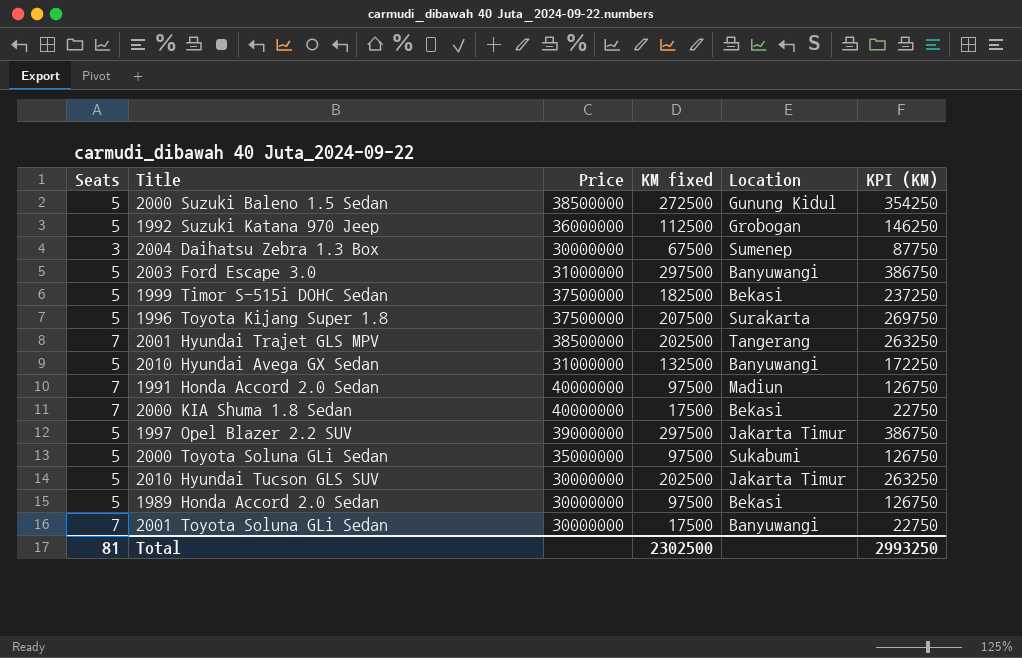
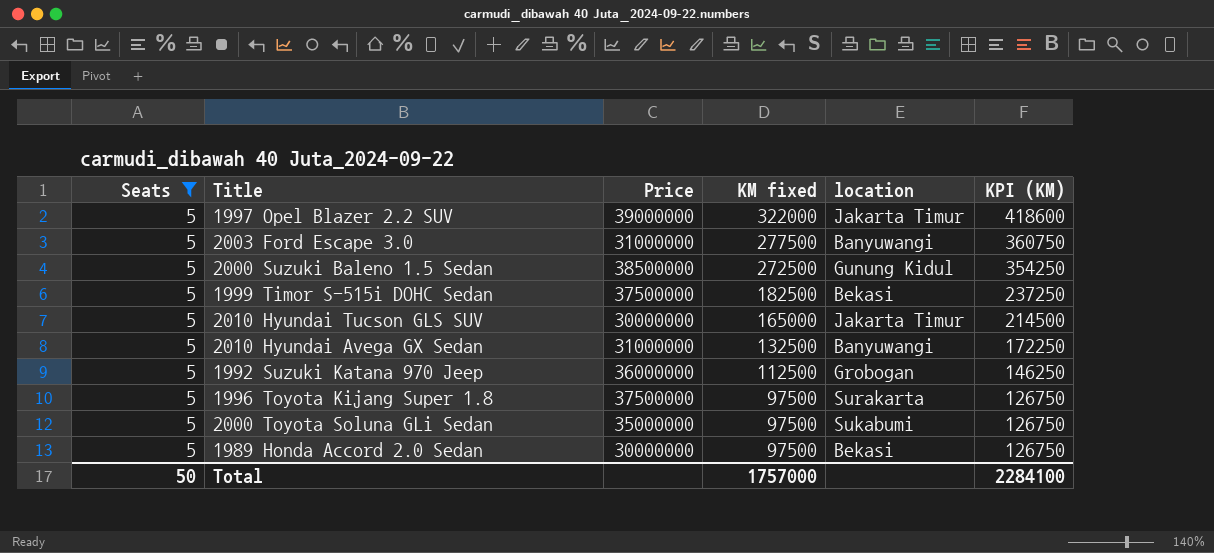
filter: none -> Seats = 5
row order: none -> KM fixed descending
column name: Location -> location
1997 Opel Blazer 2.2 SUV | KM fixed: 297500 -> 322000
1997 Opel Blazer 2.2 SUV | KPI (KM): 386750 -> 418600
2003 Ford Escape 3.0 | KM fixed: 297500 -> 277500
2003 Ford Escape 3.0 | KPI (KM): 386750 -> 360750
2010 Hyundai Tucson GLS SUV | KM fixed: 202500 -> 165000
2010 Hyundai Tucson GLS SUV | KPI (KM): 263250 -> 214500
1996 Toyota Kijang Super 1.8 | KM fixed: 207500 -> 97500
1996 Toyota Kijang Super 1.8 | KPI (KM): 269750 -> 126750
Total | Seats: 81 -> 50
Total | KM fixed: 2302500 -> 1757000
Total | KPI (KM): 2993250 -> 2284100

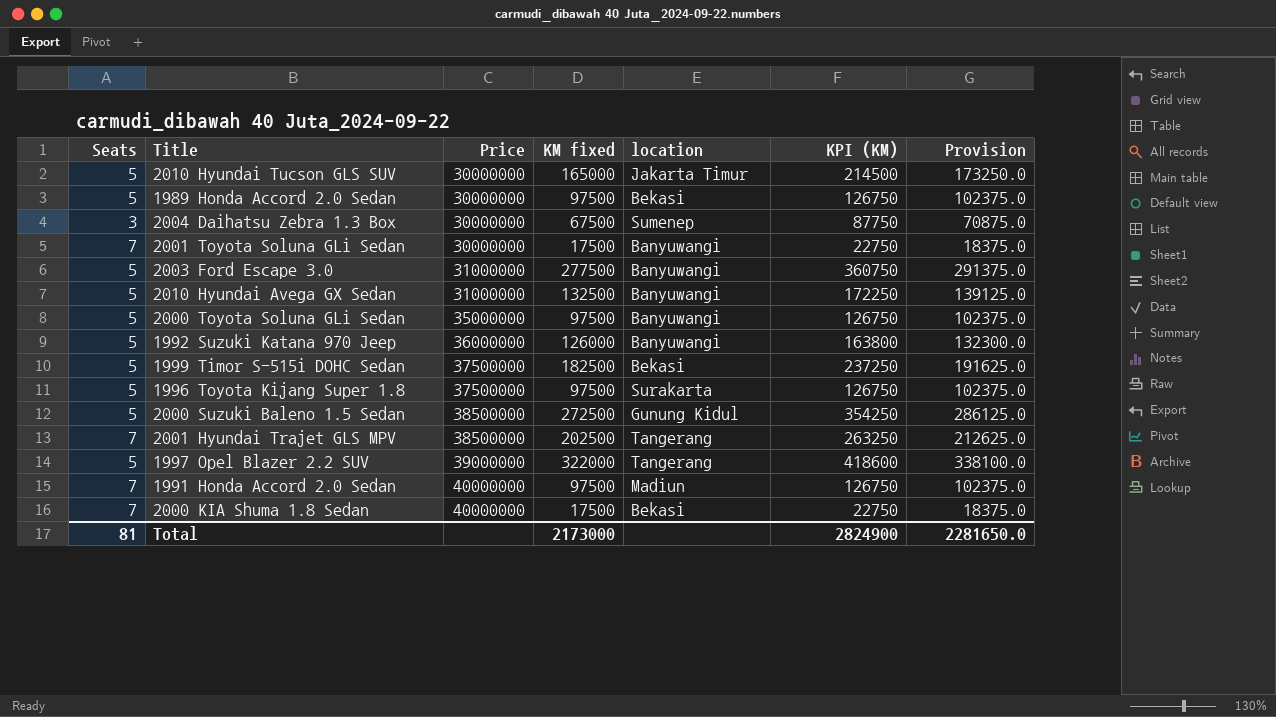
filter: Seats = 5 -> none
row order: KM fixed descending -> Price ascending
column Provision | formula: none -> [KM fixed] * 1.05
2000 Toyota Soluna GLi Sedan | location: Sukabumi -> Banyuwangi
1992 Suzuki Katana 970 Jeep | KM fixed: 112500 -> 126000
1992 Suzuki Katana 970 Jeep | location: Grobogan -> Banyuwangi
1992 Suzuki Katana 970 Jeep | KPI (KM): 146250 -> 163800
1997 Opel Blazer 2.2 SUV | location: Jakarta Timur -> Tangerang
Total | Seats: 50 -> 81
Total | KM fixed: 1757000 -> 2173000
Total | KPI (KM): 2284100 -> 2824900

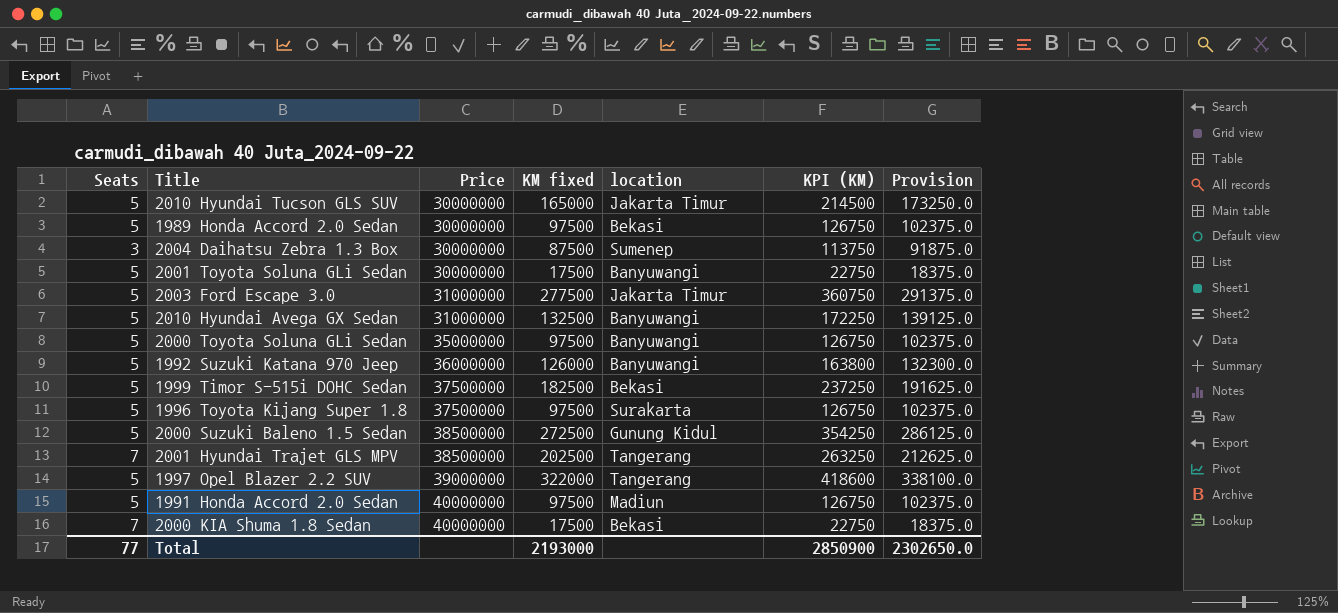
2004 Daihatsu Zebra 1.3 Box | KM fixed: 67500 -> 87500
2004 Daihatsu Zebra 1.3 Box | KPI (KM): 87750 -> 113750
2004 Daihatsu Zebra 1.3 Box | Provision: 70875.0 -> 91875.0
2001 Toyota Soluna GLi Sedan | Seats: 7 -> 5
2003 Ford Escape 3.0 | location: Banyuwangi -> Jakarta Timur
1991 Honda Accord 2.0 Sedan | Seats: 7 -> 5
Total | Seats: 81 -> 77
Total | KM fixed: 2173000 -> 2193000
Total | KPI (KM): 2824900 -> 2850900
Total | Provision: 2281650.0 -> 2302650.0

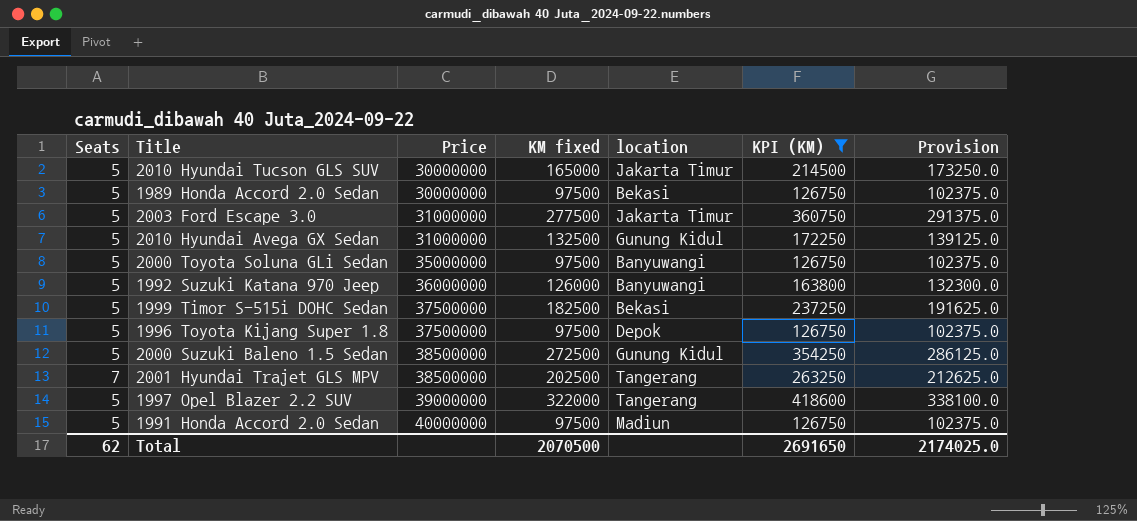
filter: none -> KPI (KM) >= 126750
2010 Hyundai Avega GX Sedan | location: Banyuwangi -> Gunung Kidul
1996 Toyota Kijang Super 1.8 | location: Surakarta -> Depok
Total | Seats: 77 -> 62
Total | KM fixed: 2193000 -> 2070500
Total | KPI (KM): 2850900 -> 2691650
Total | Provision: 2302650.0 -> 2174025.0

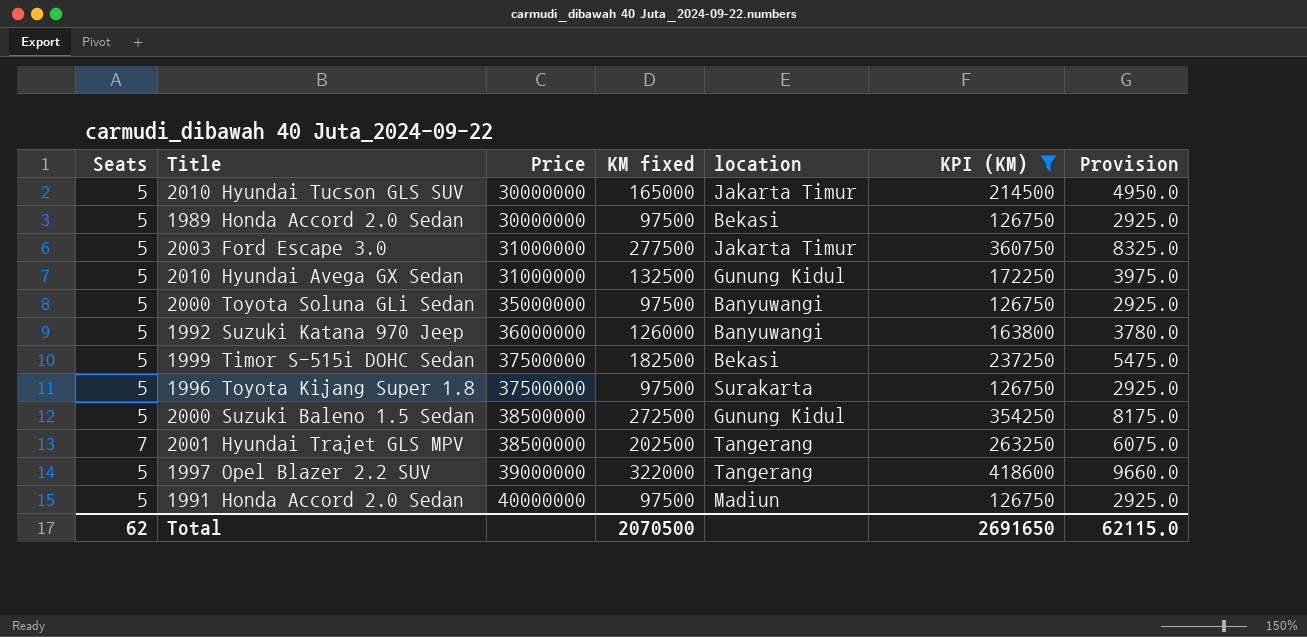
column Provision | formula: [KM fixed] * 1.05 -> [KM fixed] * 0.03
1996 Toyota Kijang Super 1.8 | location: Depok -> Surakarta
Total | Provision: 2174025.0 -> 62115.0

